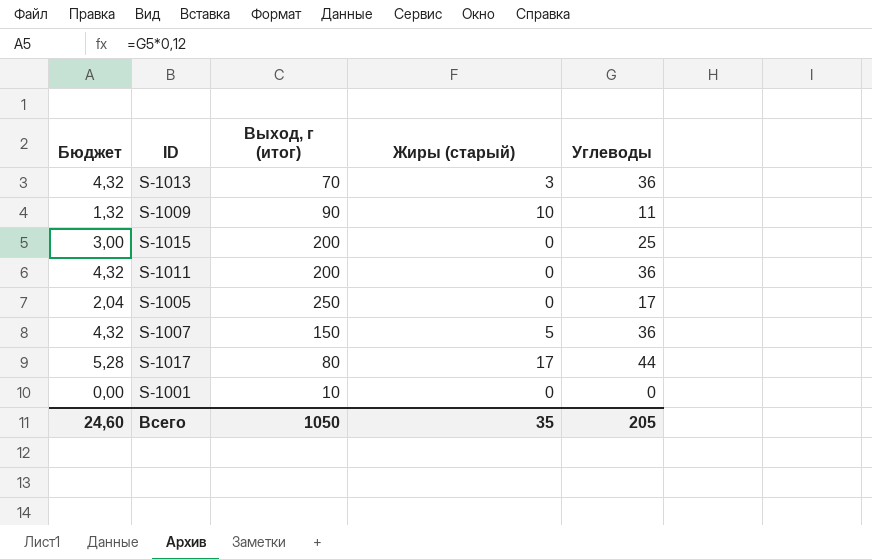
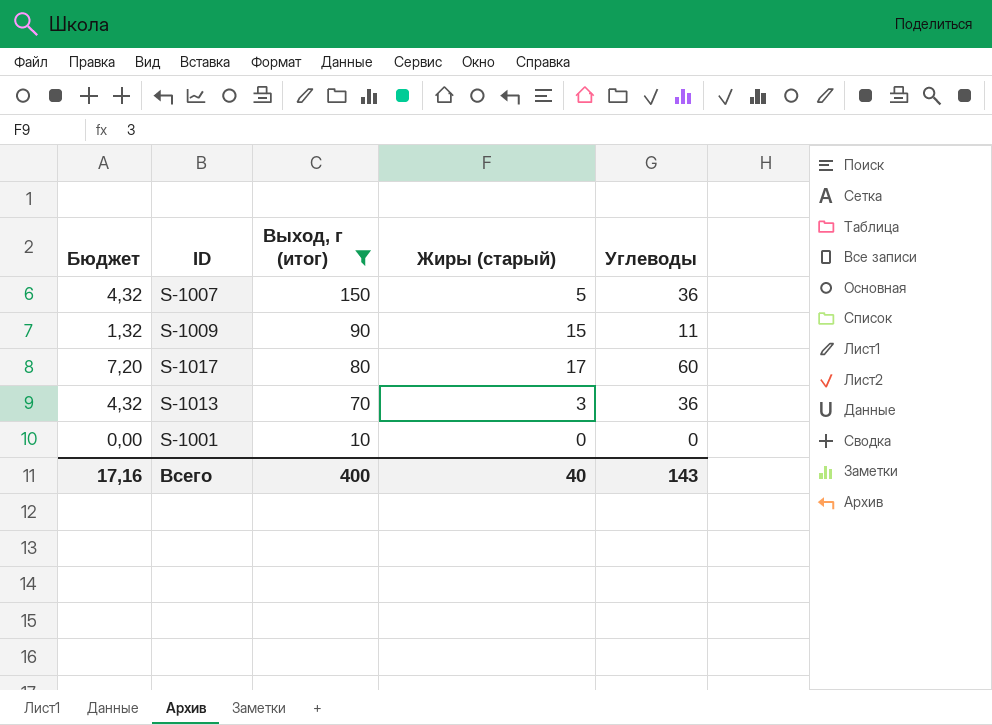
filter: none -> Выход, г (итог) <= 150
row order: none -> Выход, г (итог) descending
S-1009 | Жиры (старый): 10 -> 15
S-1017 | Бюджет: 5,28 -> 7,20
S-1017 | Углеводы: 44 -> 60
Всего | Бюджет: 24,60 -> 17,16
Всего | Выход, г (итог): 1050 -> 400
Всего | Жиры (старый): 35 -> 40
Всего | Углеводы: 205 -> 143

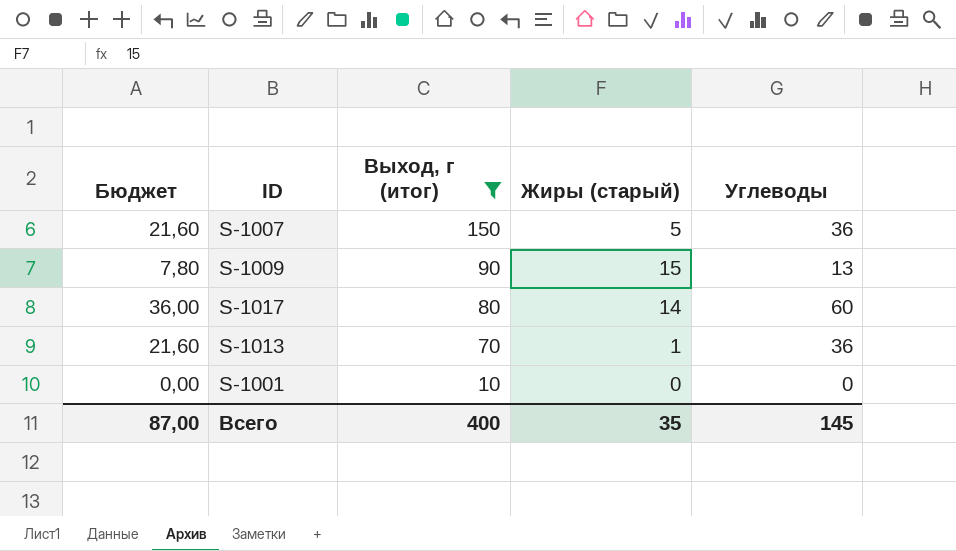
column Бюджет | formula: [Углеводы] * 0,12 -> [Углеводы] * 0,6
S-1009 | Углеводы: 11 -> 13
S-1017 | Жиры (старый): 17 -> 14
S-1013 | Жиры (старый): 3 -> 1
Всего | Бюджет: 17,16 -> 87,00
Всего | Жиры (старый): 40 -> 35
Всего | Углеводы: 143 -> 145

